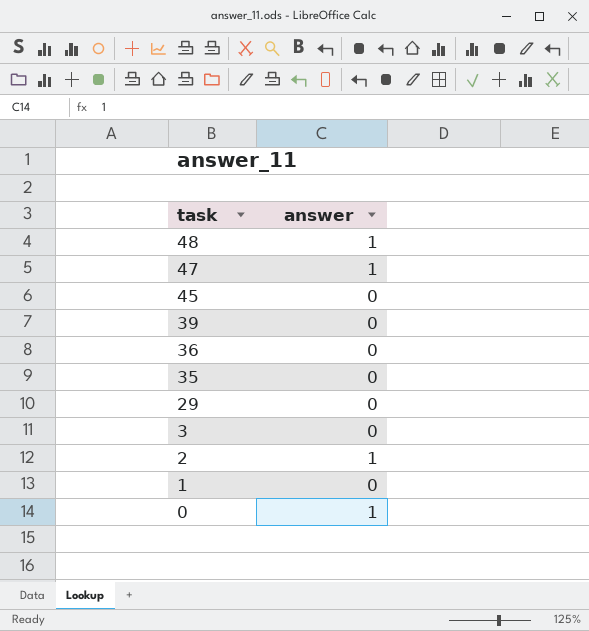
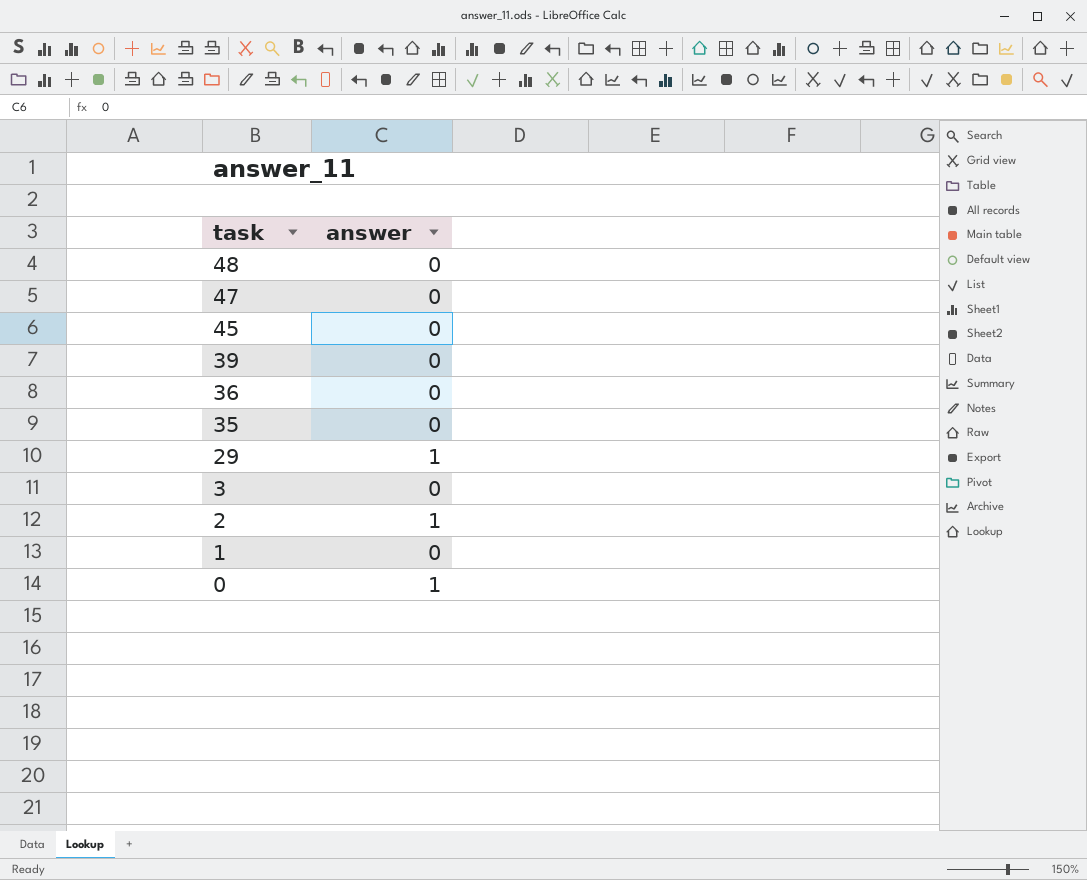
48 | answer: 1 -> 0
47 | answer: 1 -> 0
29 | answer: 0 -> 1

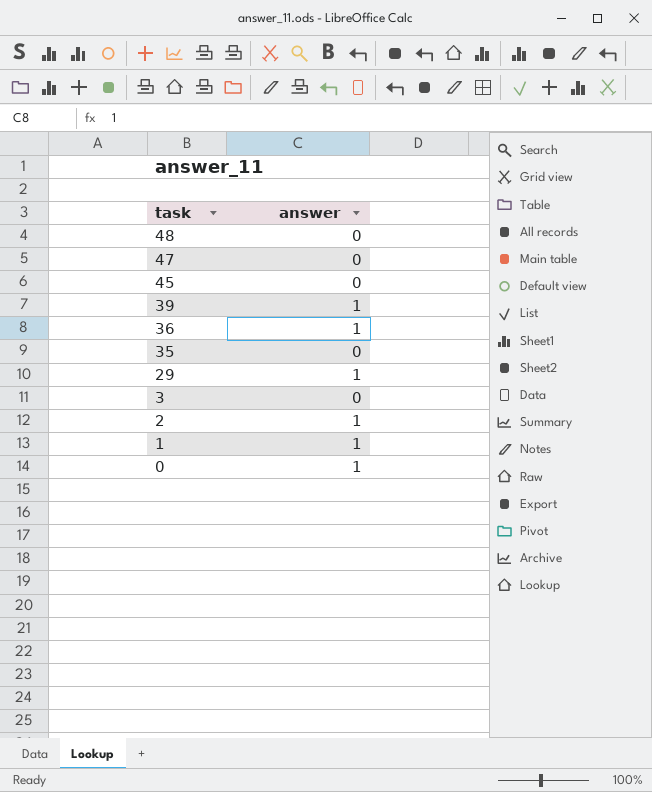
39 | answer: 0 -> 1
36 | answer: 0 -> 1
1 | answer: 0 -> 1

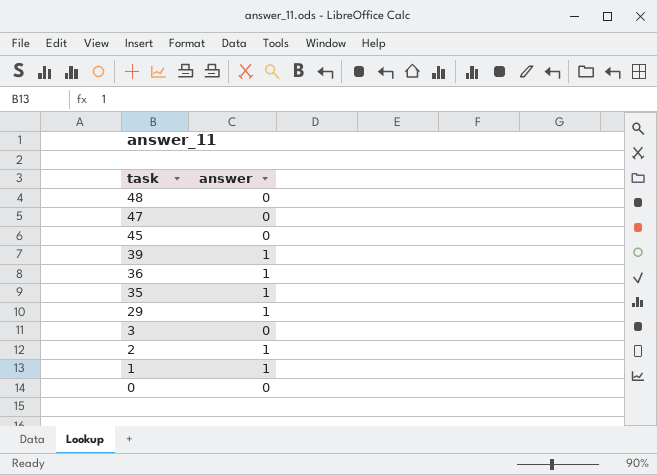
35 | answer: 0 -> 1
0 | answer: 1 -> 0

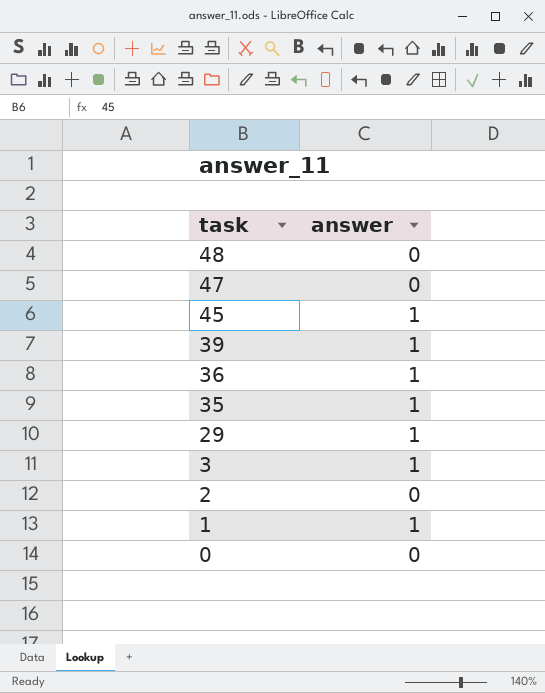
45 | answer: 0 -> 1
3 | answer: 0 -> 1
2 | answer: 1 -> 0

